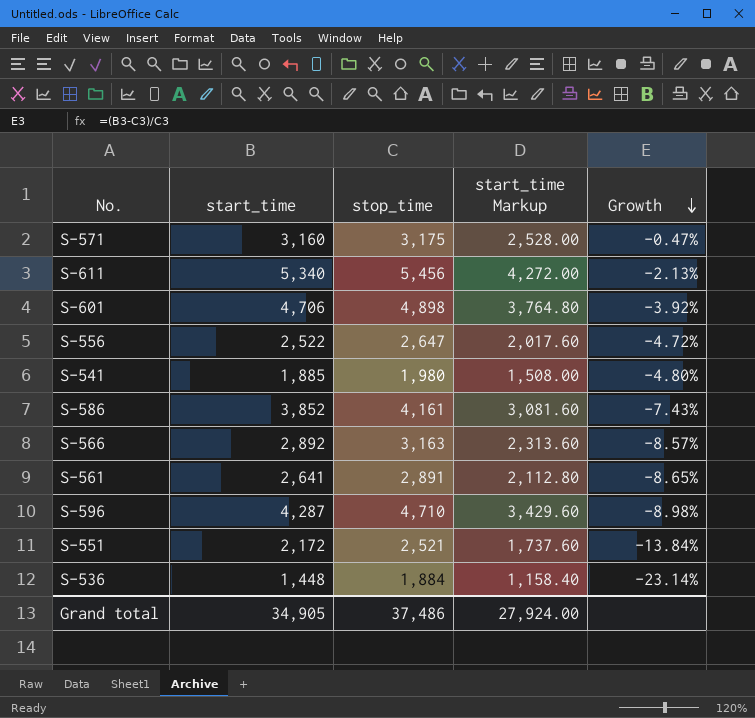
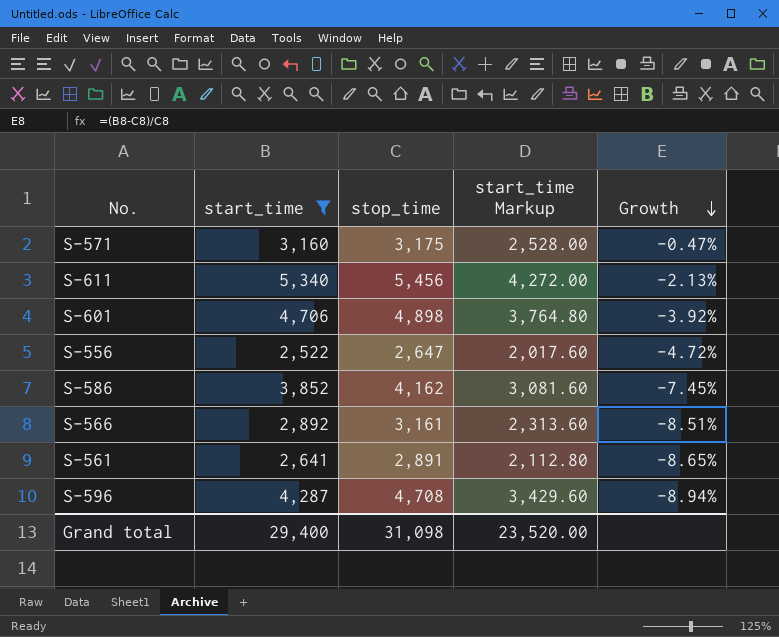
filter: none -> start_time >= 2,522
S-586 | stop_time: 4,161 -> 4,162
S-586 | Growth: -7.43% -> -7.45%
S-566 | stop_time: 3,163 -> 3,161
S-566 | Growth: -8.57% -> -8.51%
S-596 | stop_time: 4,710 -> 4,708
S-596 | Growth: -8.98% -> -8.94%
Grand total | start_time: 34,905 -> 29,400
Grand total | stop_time: 37,486 -> 31,098
Grand total | start_time Markup: 27,924.00 -> 23,520.00

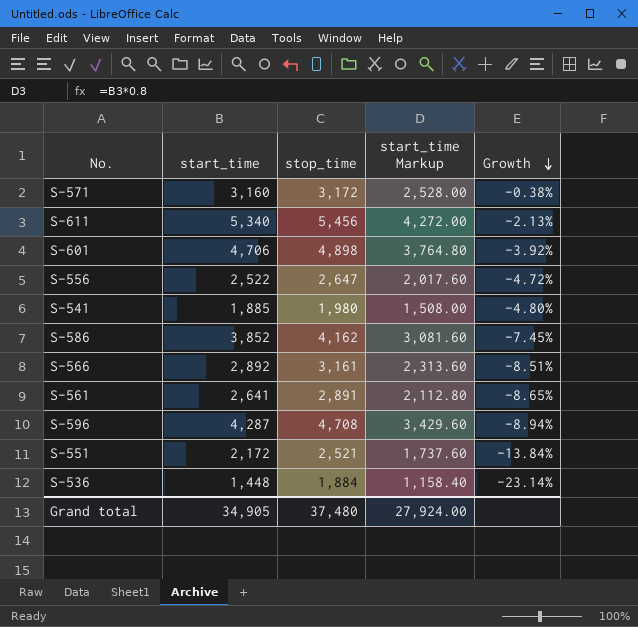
filter: start_time >= 2,522 -> none
S-571 | stop_time: 3,175 -> 3,172
S-571 | Growth: -0.47% -> -0.38%
Grand total | start_time: 29,400 -> 34,905
Grand total | stop_time: 31,098 -> 37,480
Grand total | start_time Markup: 23,520.00 -> 27,924.00

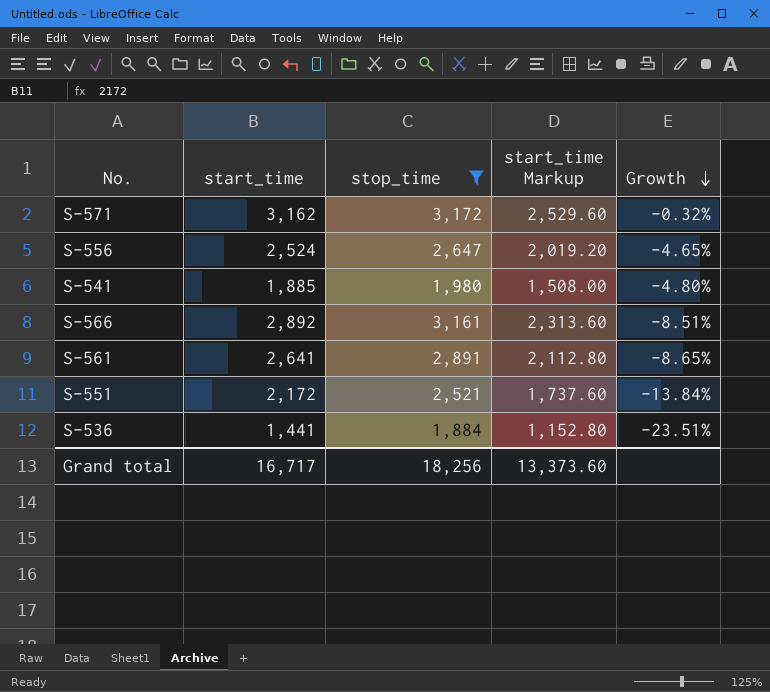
filter: none -> stop_time <= 3,172
S-571 | start_time: 3,160 -> 3,162
S-571 | start_time Markup: 2,528.00 -> 2,529.60
S-571 | Growth: -0.38% -> -0.32%
S-556 | start_time: 2,522 -> 2,524
S-556 | start_time Markup: 2,017.60 -> 2,019.20
S-556 | Growth: -4.72% -> -4.65%
S-536 | start_time: 1,448 -> 1,441
S-536 | start_time Markup: 1,158.40 -> 1,152.80
S-536 | Growth: -23.14% -> -23.51%
Grand total | start_time: 34,905 -> 16,717
Grand total | stop_time: 37,480 -> 18,256
Grand total | start_time Markup: 27,924.00 -> 13,373.60

